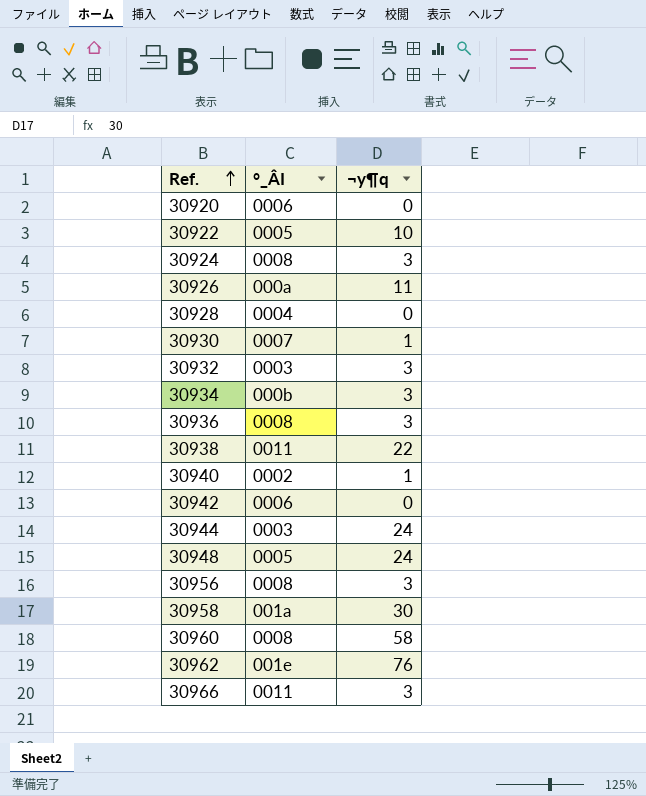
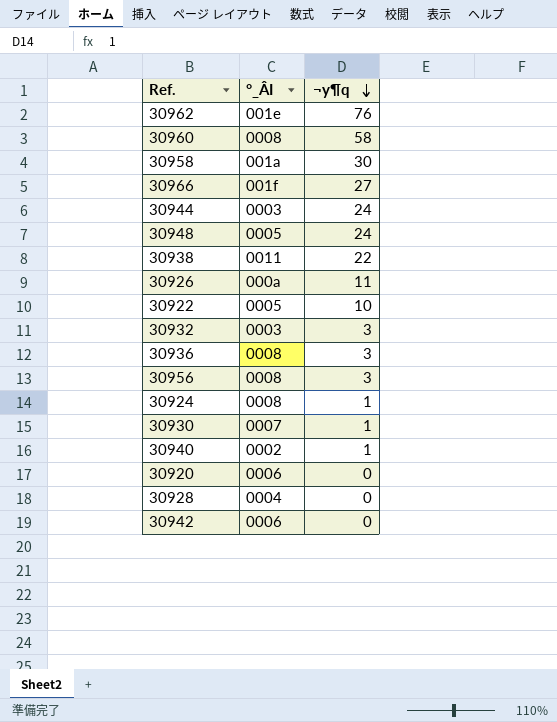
row order: Ref. ascending -> ¬y¶q descending
row 30934: 000b | 3 -> none
30966 | °_ÂI: 0011 -> 001f
30966 | ¬y¶q: 3 -> 27
30924 | ¬y¶q: 3 -> 1

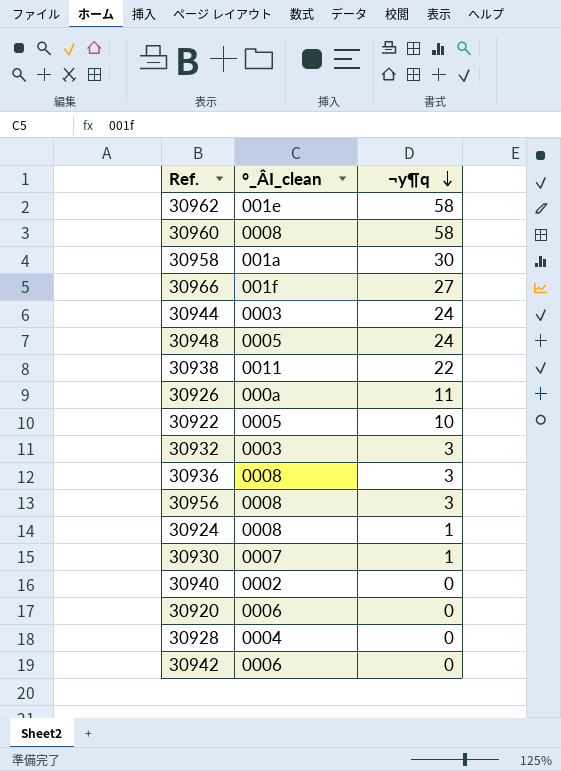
column name: °_ÂI -> °_ÂI_clean
30962 | ¬y¶q: 76 -> 58
30940 | ¬y¶q: 1 -> 0

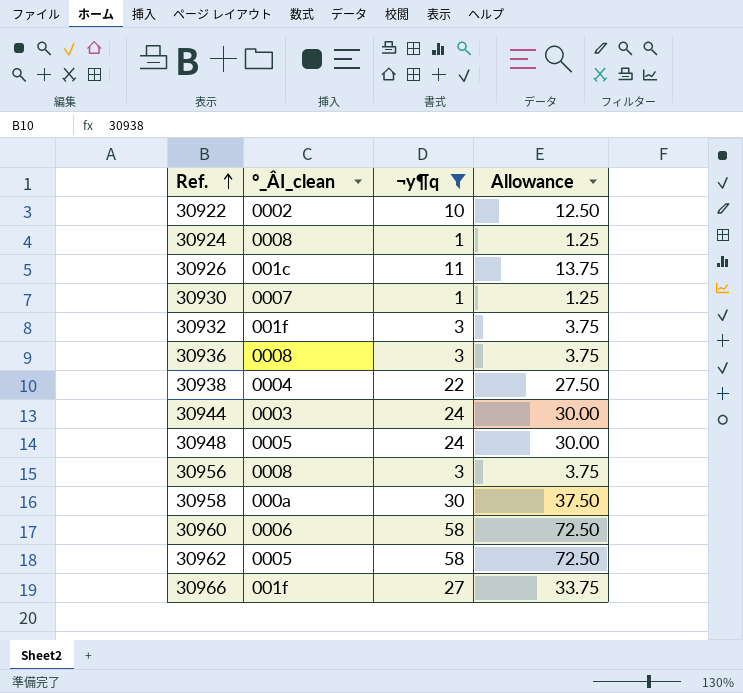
filter: none -> ¬y¶q != 0
row order: ¬y¶q descending -> Ref. ascending
column Allowance | formula: none -> [¬y¶q] * 1.25
30922 | °_ÂI_clean: 0005 -> 0002
30926 | °_ÂI_clean: 000a -> 001c
30932 | °_ÂI_clean: 0003 -> 001f
30938 | °_ÂI_clean: 0011 -> 0004
30958 | °_ÂI_clean: 001a -> 000a
30960 | °_ÂI_clean: 0008 -> 0006
30962 | °_ÂI_clean: 001e -> 0005

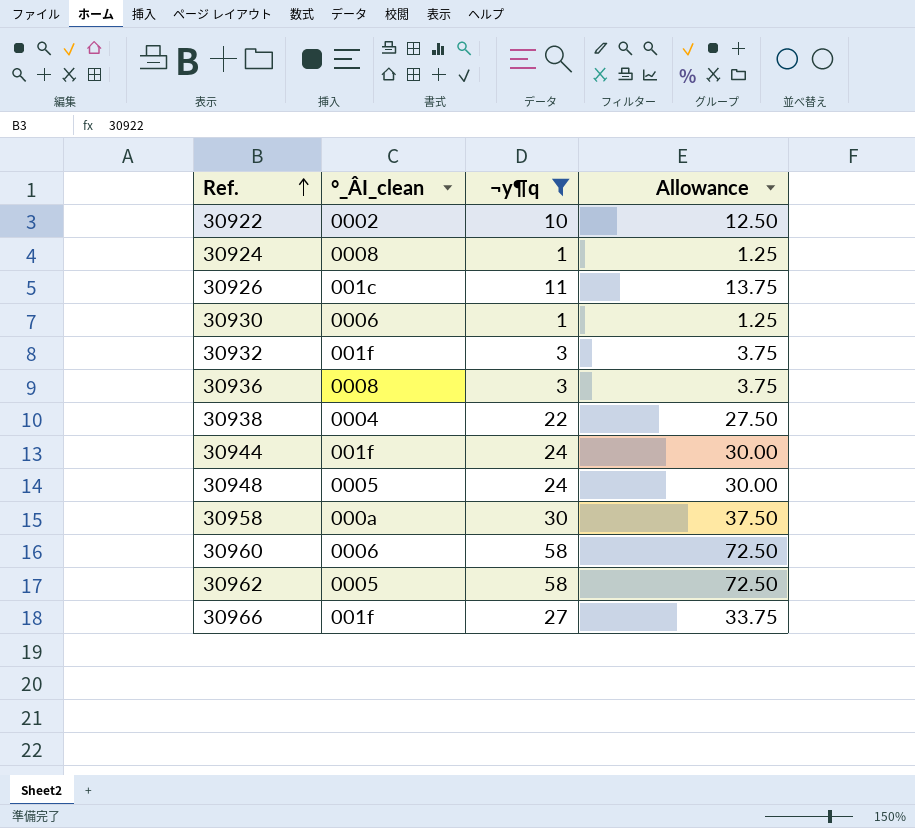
row 30956: 0008 | 3 | 3.75 -> none
30930 | °_ÂI_clean: 0007 -> 0006
30944 | °_ÂI_clean: 0003 -> 001f

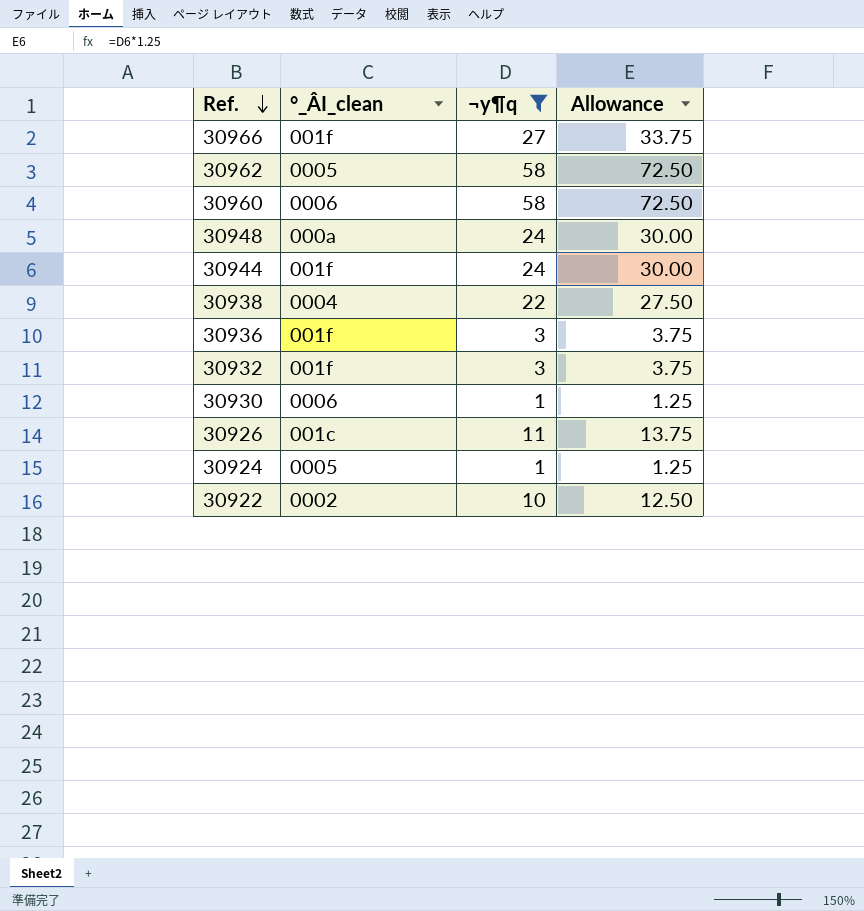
row order: Ref. ascending -> Ref. descending
row 30958: 000a | 30 | 37.50 -> none
30948 | °_ÂI_clean: 0005 -> 000a
30936 | °_ÂI_clean: 0008 -> 001f
30924 | °_ÂI_clean: 0008 -> 0005

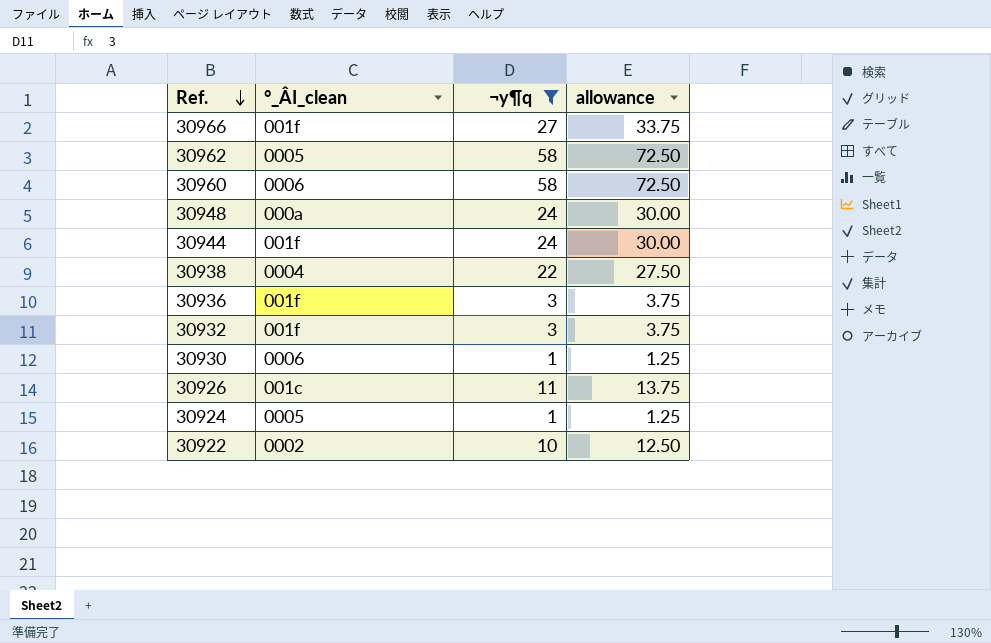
column name: Allowance -> allowance

